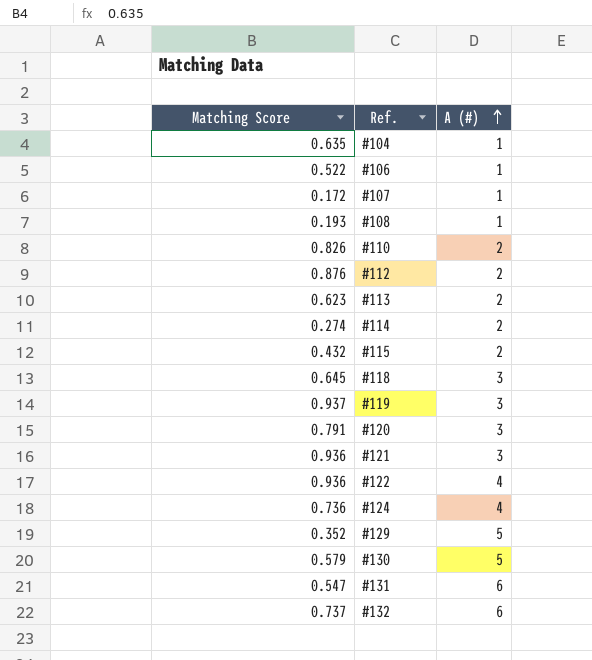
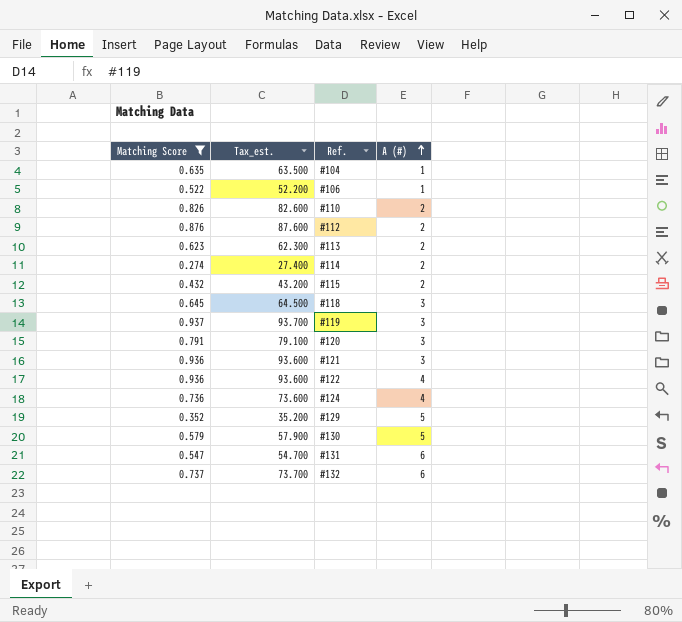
filter: none -> Matching Score >= 0.274
column Tax_est. | formula: none -> [Matching Score] * 100

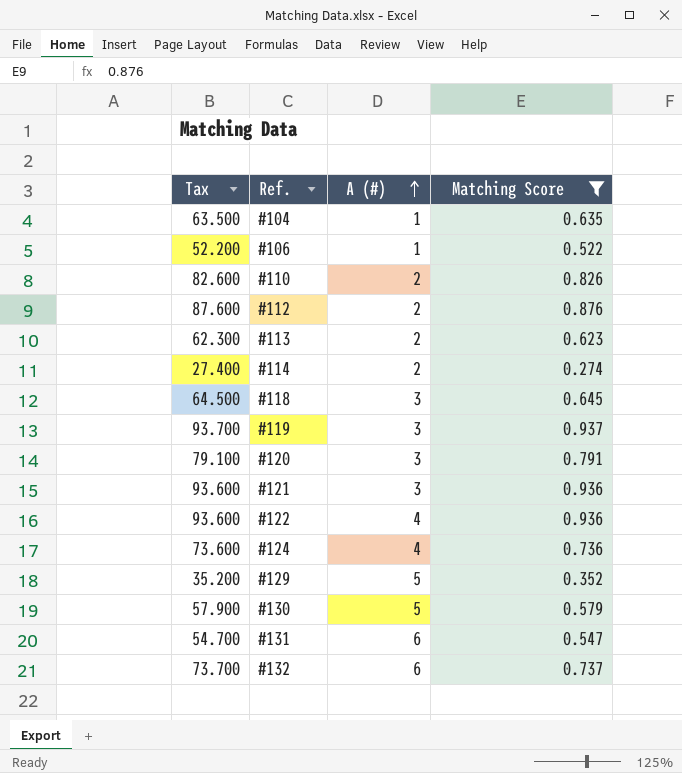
column name: Tax_est. -> Tax
column Matching Score | position: 1 -> 4
row #115: 0.432 | 43.200 | 2 -> none

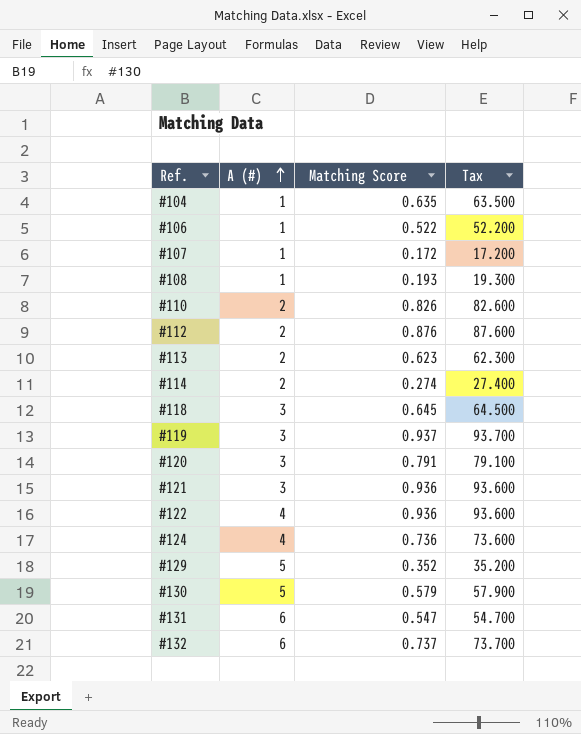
filter: Matching Score >= 0.274 -> none
column Tax | position: 1 -> 4

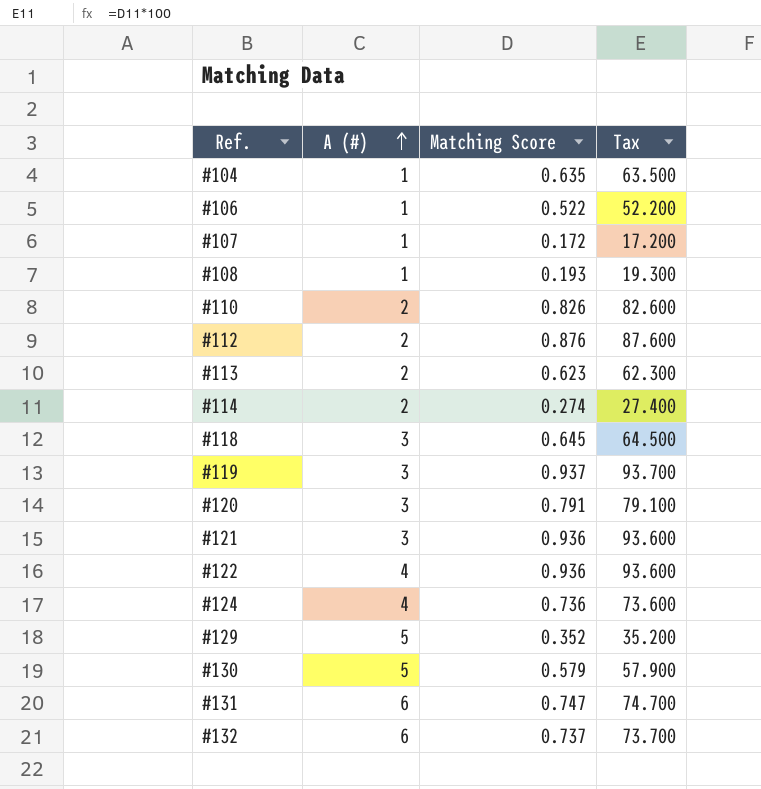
#131 | Matching Score: 0.547 -> 0.747
#131 | Tax: 54.700 -> 74.700

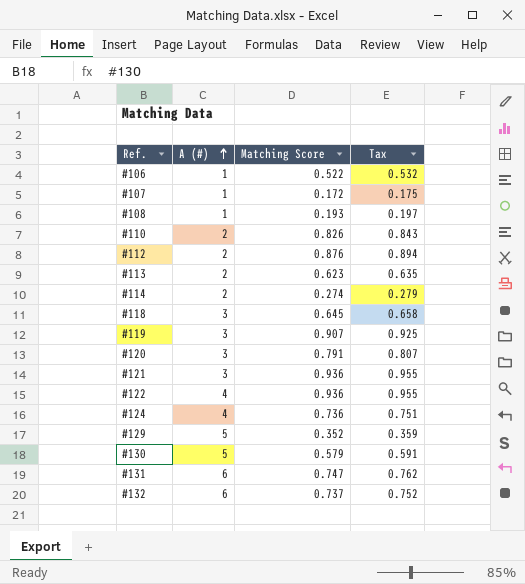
column Tax | formula: [Matching Score] * 100 -> [Matching Score] * 1.02
row #104: 1 | 0.635 | 63.500 -> none
#119 | Matching Score: 0.937 -> 0.907

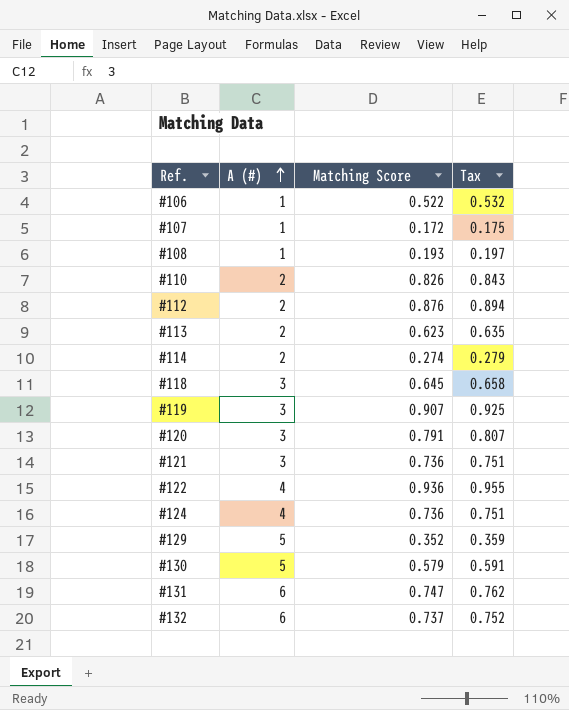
#121 | Matching Score: 0.936 -> 0.736
#121 | Tax: 0.955 -> 0.751

